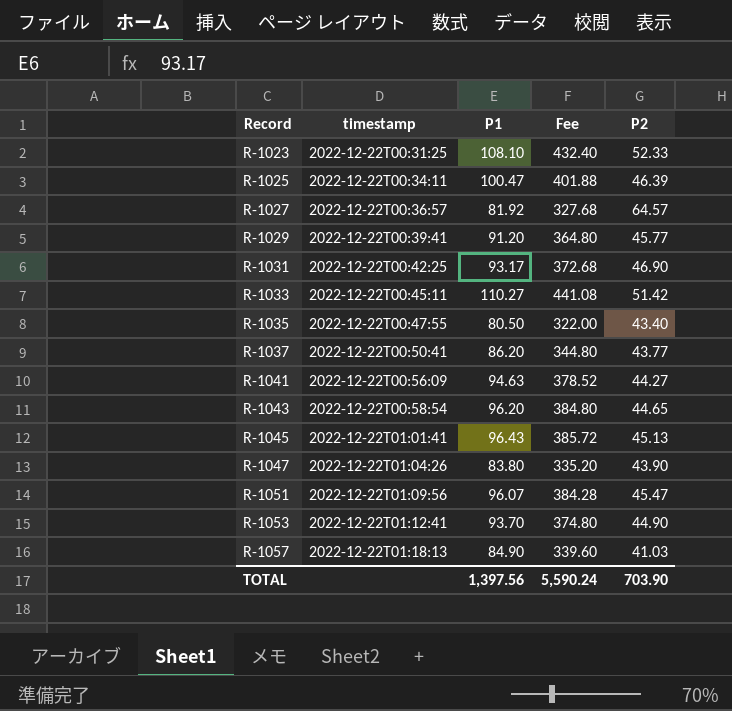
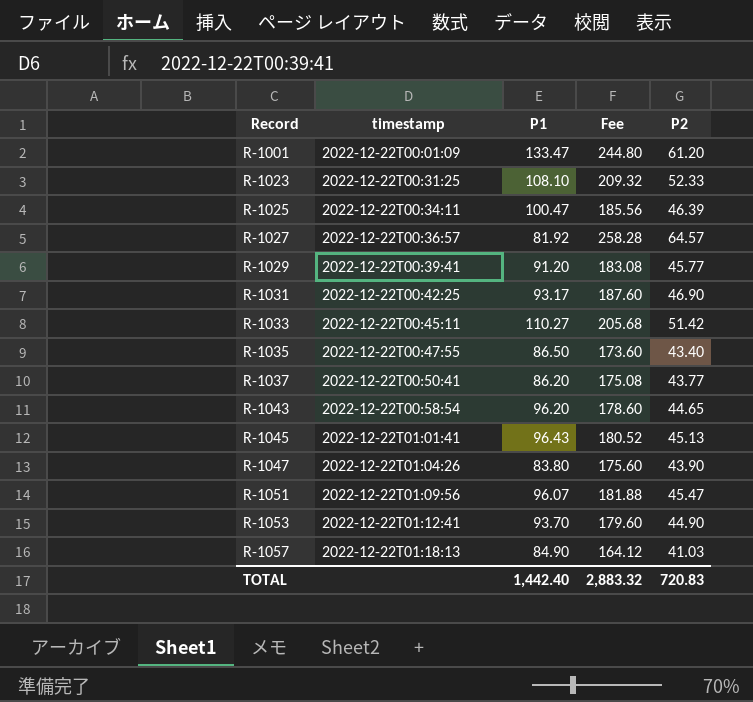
column Fee | formula: [P1] * 4 -> [P2] * 4
row R-1041: 2022-12-22T00:56:09 | 94.63 | 378.52 | 44.27 -> none
row R-1001: none -> 2022-12-22T00:01:09 | 133.47 | 244.80 | 61.20
R-1035 | P1: 80.50 -> 86.50
TOTAL | P1: 1,397.56 -> 1,442.40
TOTAL | Fee: 5,590.24 -> 2,883.32
TOTAL | P2: 703.90 -> 720.83

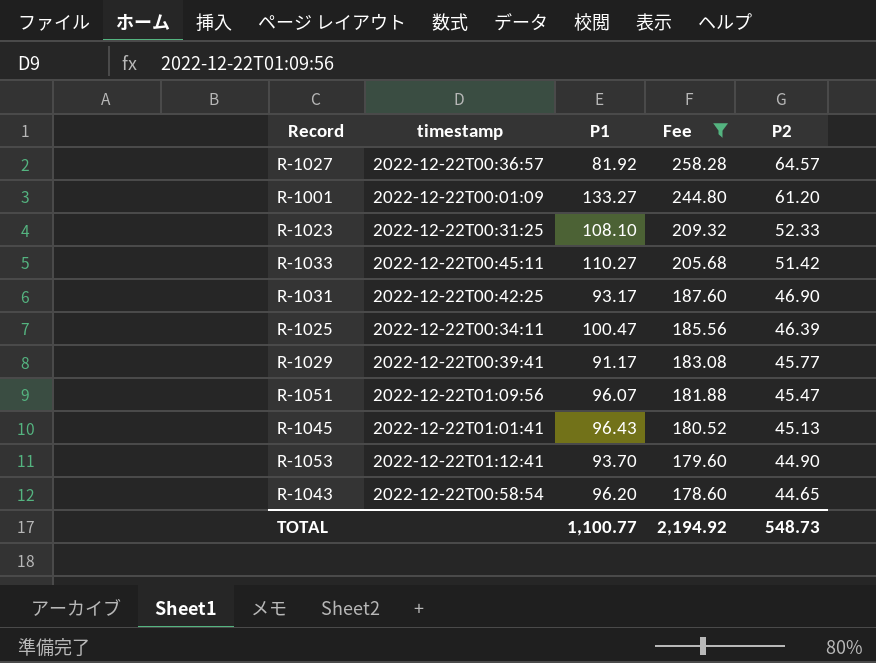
filter: none -> Fee >= 178.60
row order: Record ascending -> Fee descending
R-1001 | P1: 133.47 -> 133.27
R-1029 | P1: 91.20 -> 91.17
TOTAL | P1: 1,442.40 -> 1,100.77
TOTAL | Fee: 2,883.32 -> 2,194.92
TOTAL | P2: 720.83 -> 548.73

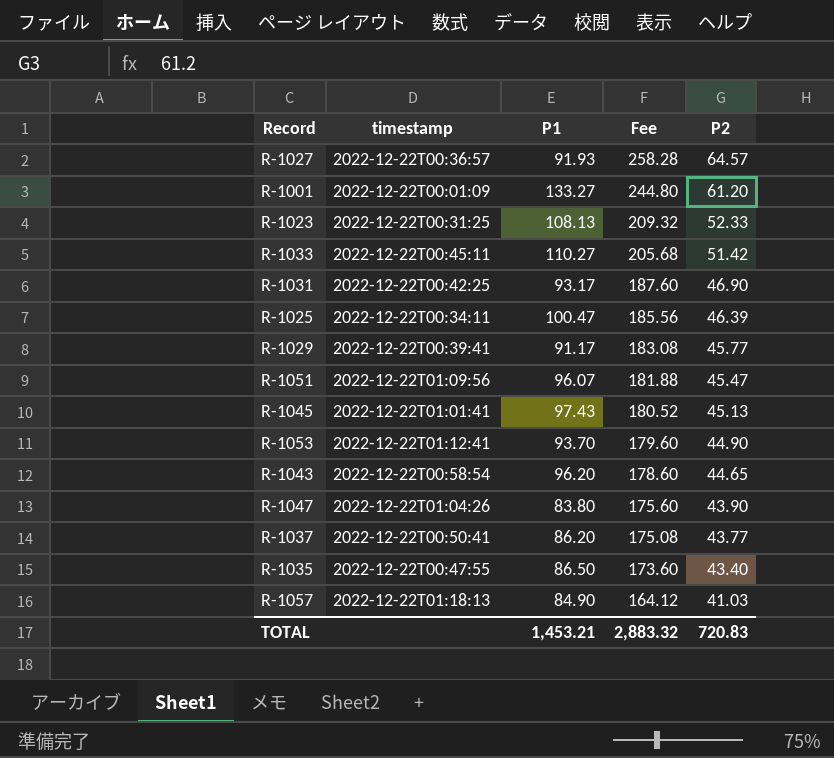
filter: Fee >= 178.60 -> none
R-1027 | P1: 81.92 -> 91.93
R-1023 | P1: 108.10 -> 108.13
R-1045 | P1: 96.43 -> 97.43
TOTAL | P1: 1,100.77 -> 1,453.21
TOTAL | Fee: 2,194.92 -> 2,883.32
TOTAL | P2: 548.73 -> 720.83

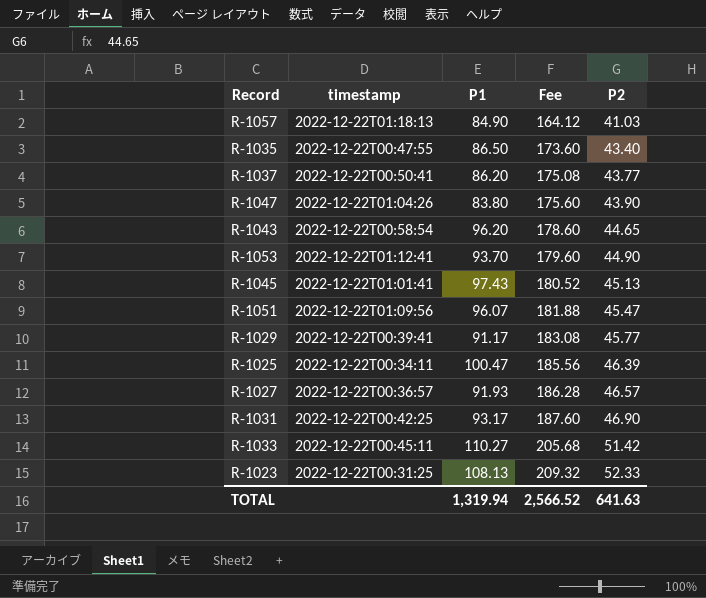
row order: Fee descending -> Fee ascending
row R-1001: 2022-12-22T00:01:09 | 133.27 | 244.80 | 61.20 -> none
R-1027 | Fee: 258.28 -> 186.28
R-1027 | P2: 64.57 -> 46.57
TOTAL | P1: 1,453.21 -> 1,319.94
TOTAL | Fee: 2,883.32 -> 2,566.52
TOTAL | P2: 720.83 -> 641.63

